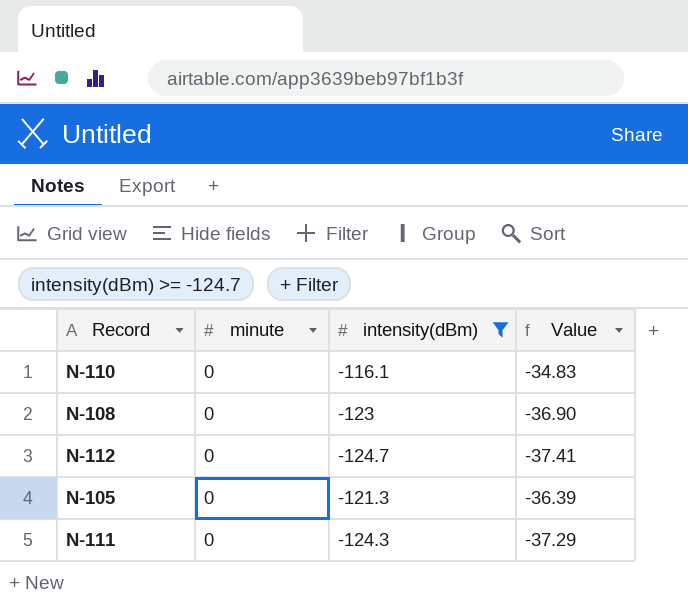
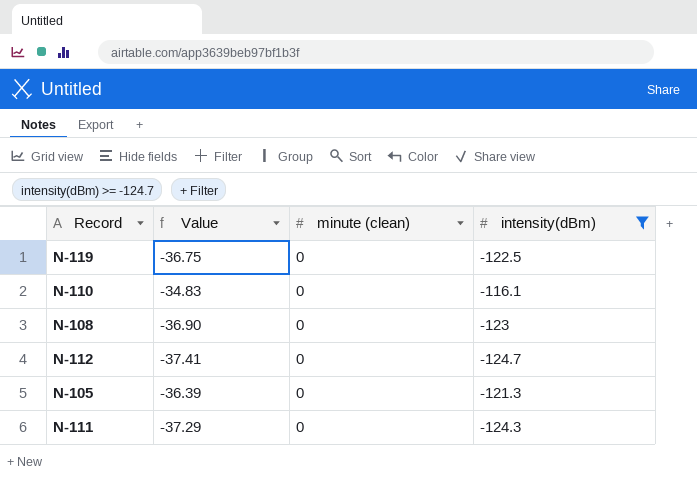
column Value | position: 4 -> 2
column name: minute -> minute (clean)
row N-119: none -> -36.75 | 0 | -122.5

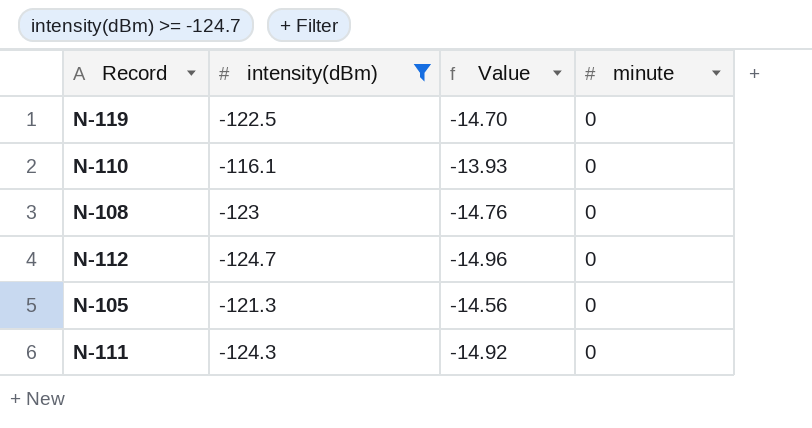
column intensity(dBm) | position: 4 -> 2
column Value | formula: [intensity(dBm)] * 0.3 -> [intensity(dBm)] * 0.12
column name: minute (clean) -> minute

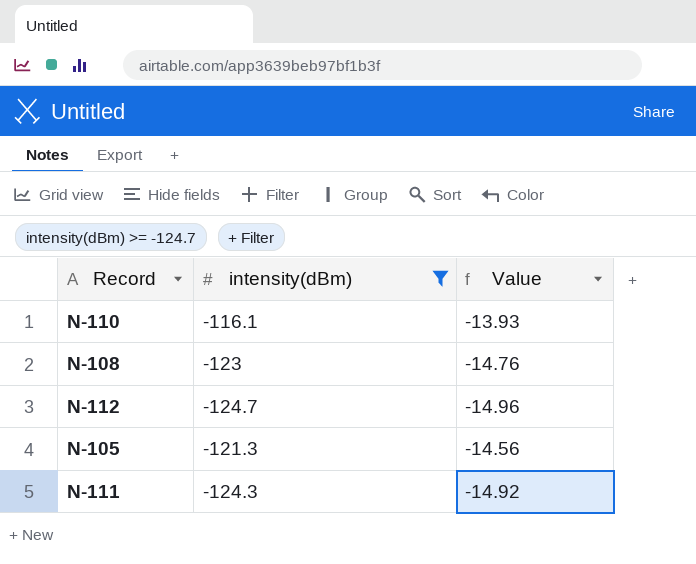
column minute | position: 4 -> none
row N-119: -122.5 | -14.70 | 0 -> none

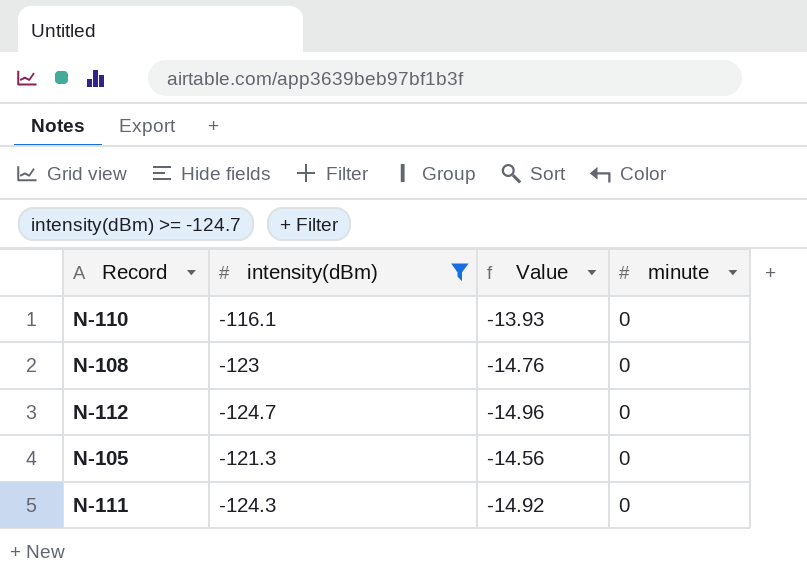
column minute | position: none -> 4

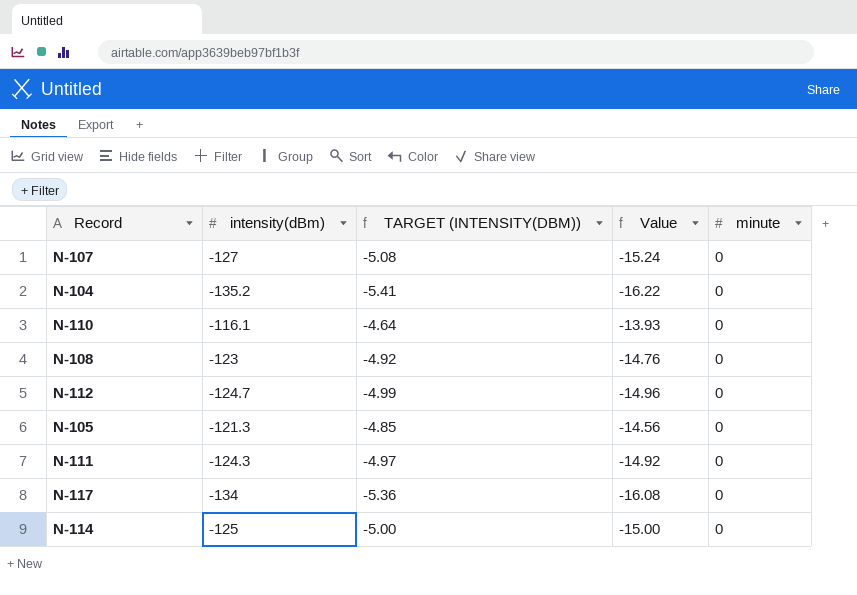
filter: intensity(dBm) >= -124.7 -> none
column TARGET (INTENSITY(DBM)) | formula: none -> [intensity(dBm)] * 0.04

